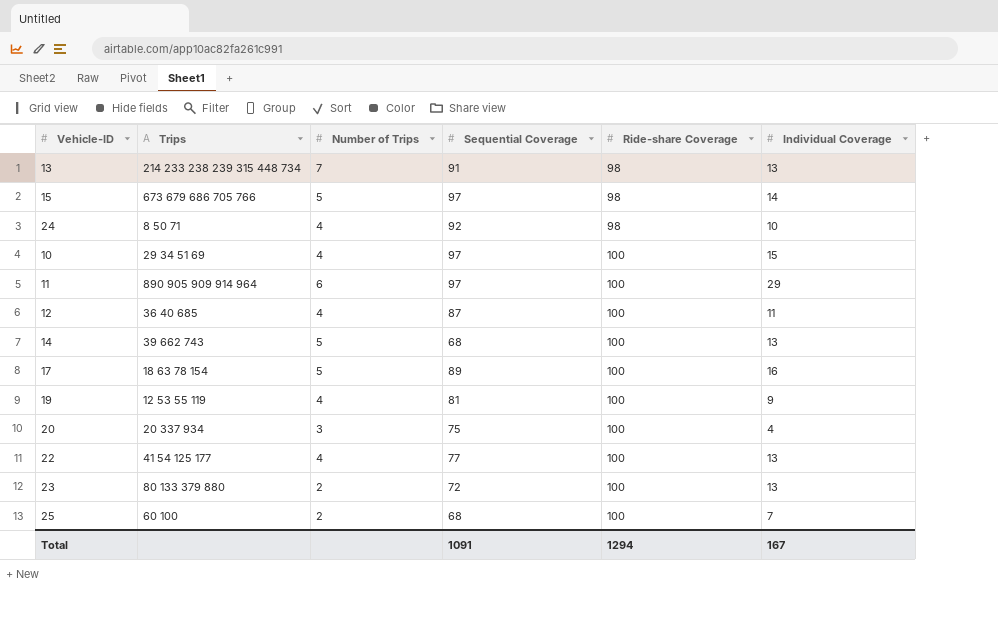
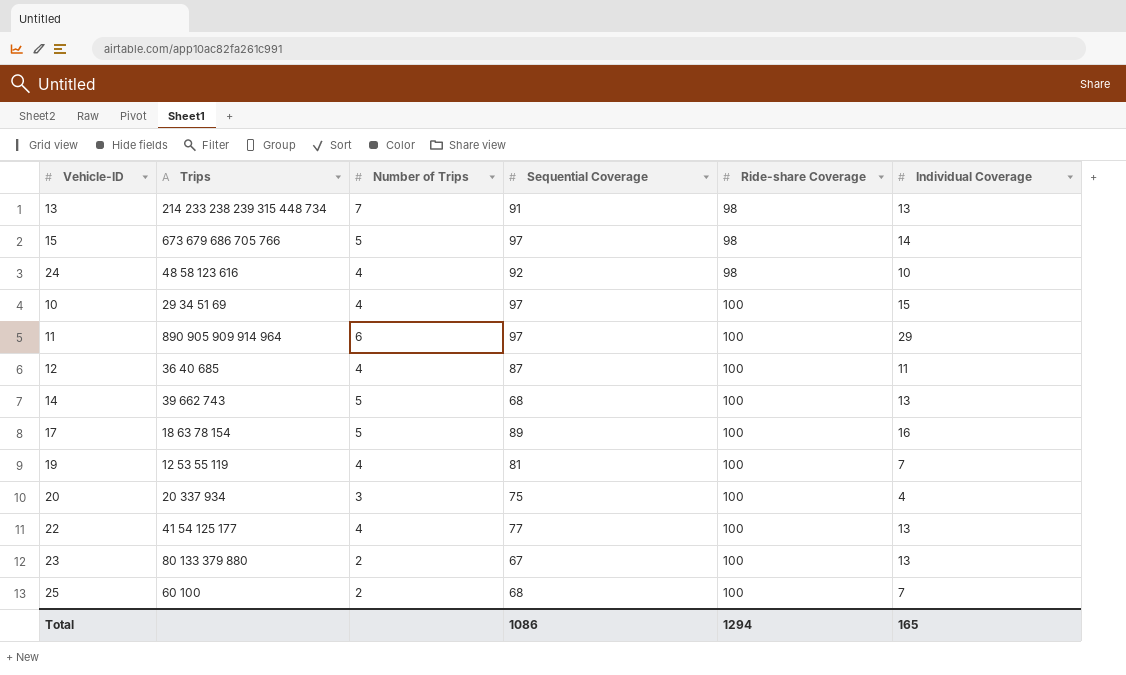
24 | Trips: 8 50 71 -> 48 58 123 616
19 | Individual Coverage: 9 -> 7
23 | Sequential Coverage: 72 -> 67
Total | Sequential Coverage: 1091 -> 1086
Total | Individual Coverage: 167 -> 165

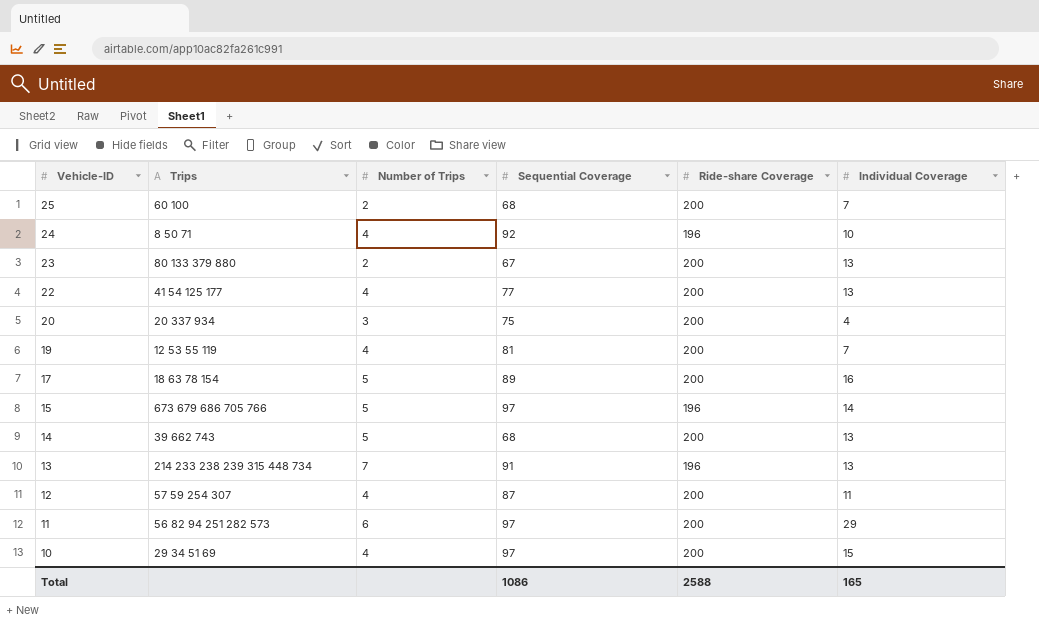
row order: Ride-share Coverage ascending -> Vehicle-ID descending
25 | Ride-share Coverage: 100 -> 200
24 | Trips: 48 58 123 616 -> 8 50 71
24 | Ride-share Coverage: 98 -> 196
23 | Ride-share Coverage: 100 -> 200
22 | Ride-share Coverage: 100 -> 200
20 | Ride-share Coverage: 100 -> 200
19 | Ride-share Coverage: 100 -> 200
17 | Ride-share Coverage: 100 -> 200
15 | Ride-share Coverage: 98 -> 196
14 | Ride-share Coverage: 100 -> 200
13 | Ride-share Coverage: 98 -> 196
12 | Trips: 36 40 685 -> 57 59 254 307
12 | Ride-share Coverage: 100 -> 200
11 | Trips: 890 905 909 914 964 -> 56 82 94 251 282 573
11 | Ride-share Coverage: 100 -> 200
10 | Ride-share Coverage: 100 -> 200
Total | Ride-share Coverage: 1294 -> 2588

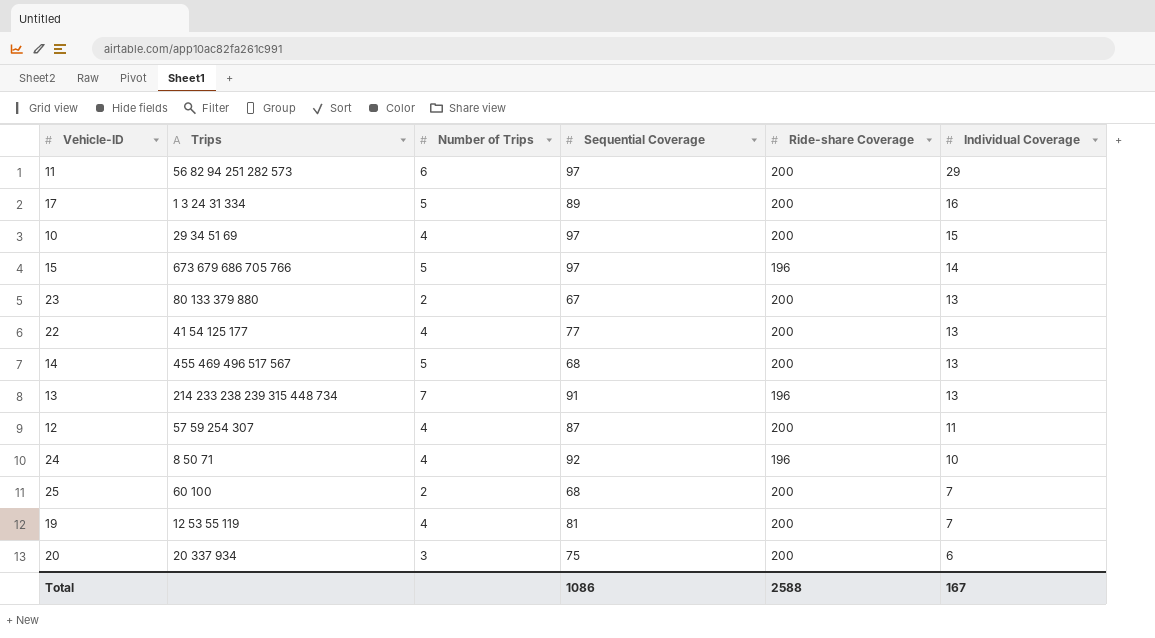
row order: Vehicle-ID descending -> Individual Coverage descending
17 | Trips: 18 63 78 154 -> 1 3 24 31 334
14 | Trips: 39 662 743 -> 455 469 496 517 567
20 | Individual Coverage: 4 -> 6
Total | Individual Coverage: 165 -> 167

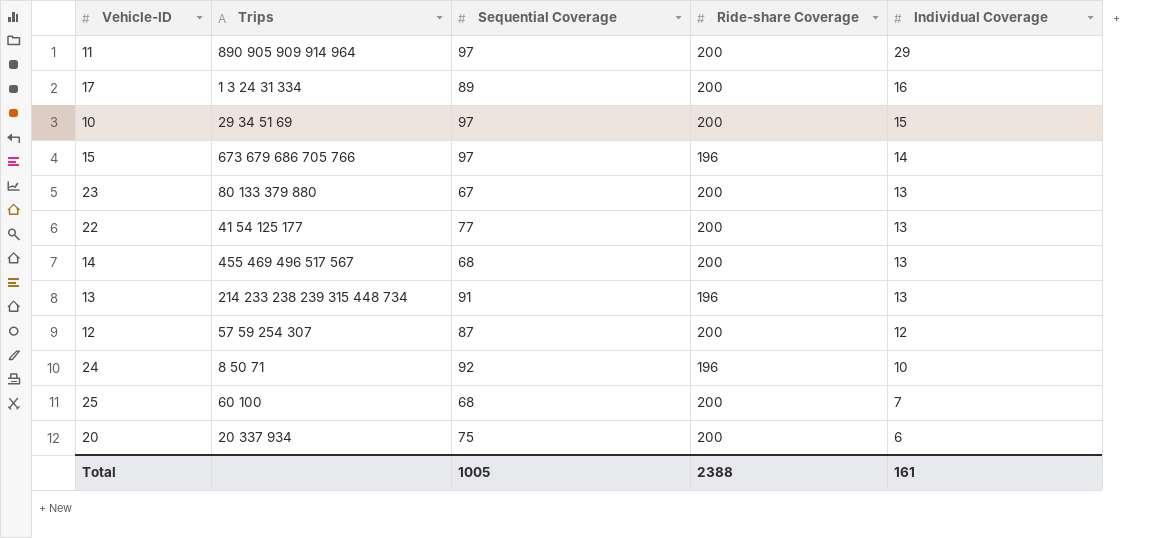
column Number of Trips | position: 3 -> none
row 19: 12 53 55 119 | 4 | 81 | 200 | 7 -> none
11 | Trips: 56 82 94 251 282 573 -> 890 905 909 914 964
12 | Individual Coverage: 11 -> 12
Total | Sequential Coverage: 1086 -> 1005
Total | Ride-share Coverage: 2588 -> 2388
Total | Individual Coverage: 167 -> 161

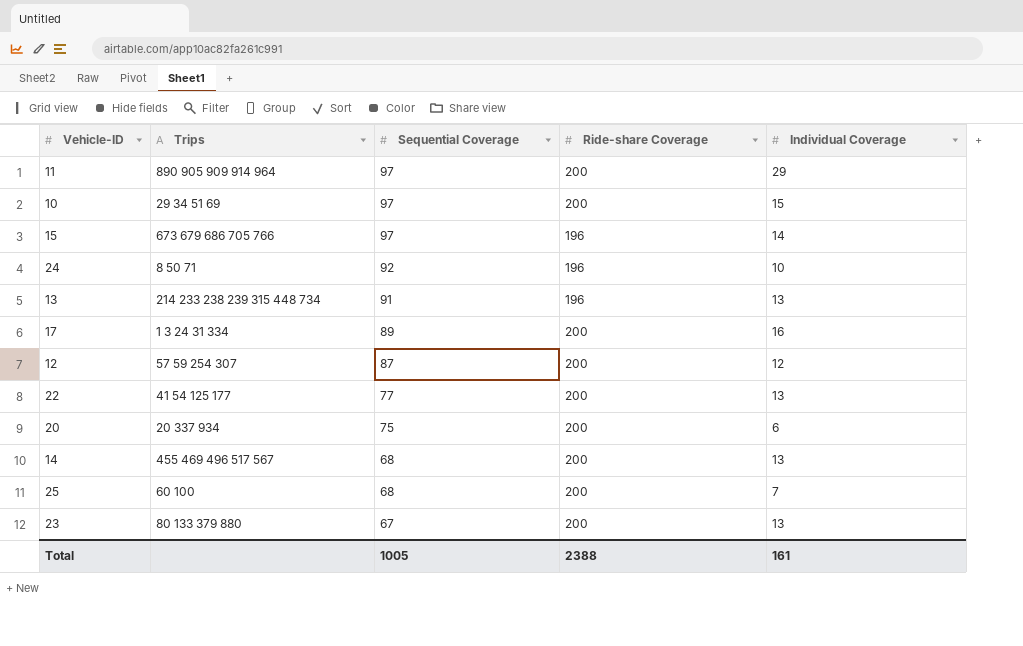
row order: Individual Coverage descending -> Sequential Coverage descending

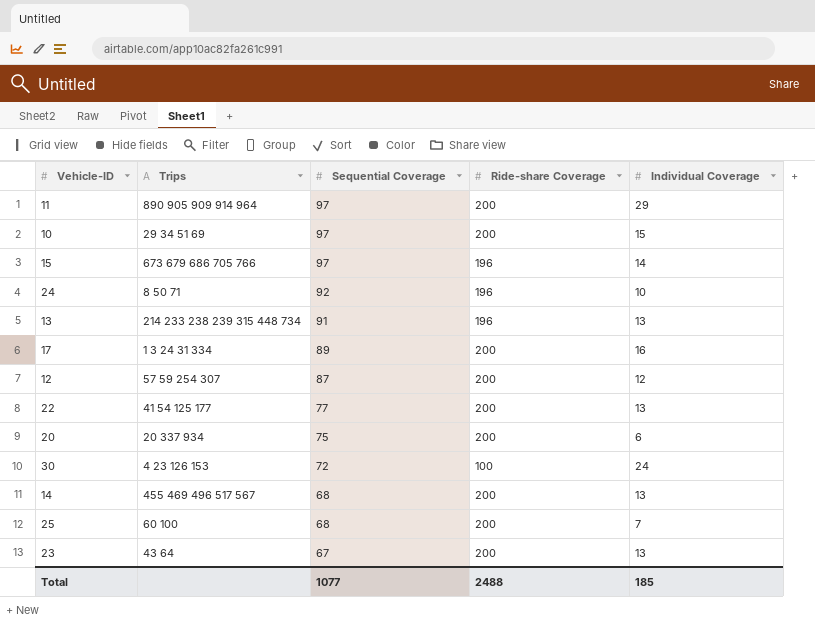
row 30: none -> 4 23 126 153 | 72 | 100 | 24
23 | Trips: 80 133 379 880 -> 43 64
Total | Sequential Coverage: 1005 -> 1077
Total | Ride-share Coverage: 2388 -> 2488
Total | Individual Coverage: 161 -> 185

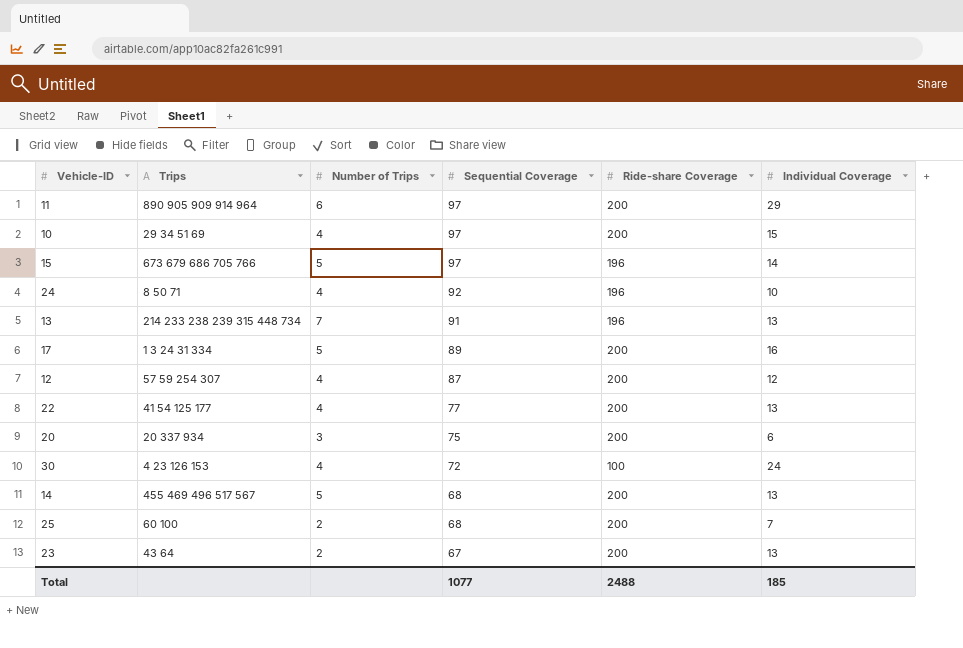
column Number of Trips | position: none -> 3

